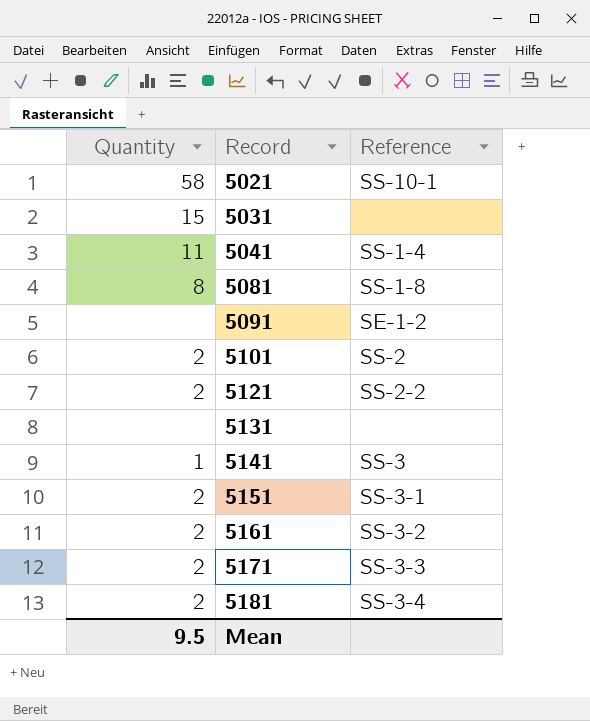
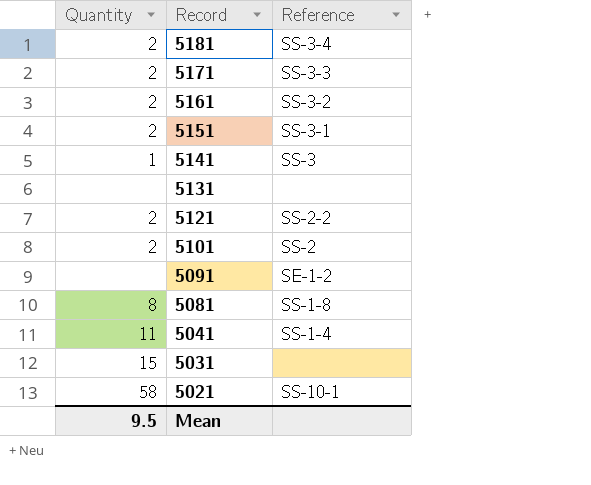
row order: Record ascending -> Record descending

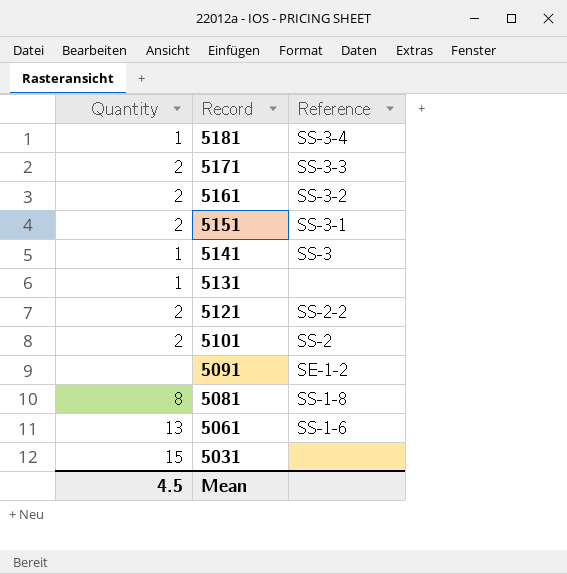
row 5041: 11 | SS-1-4 -> none
row 5021: 58 | SS-10-1 -> none
5181 | Quantity: 2 -> 1
5131 | Quantity: none -> 1
row 5061: none -> 13 | SS-1-6
Mean | Quantity: 9.5 -> 4.5

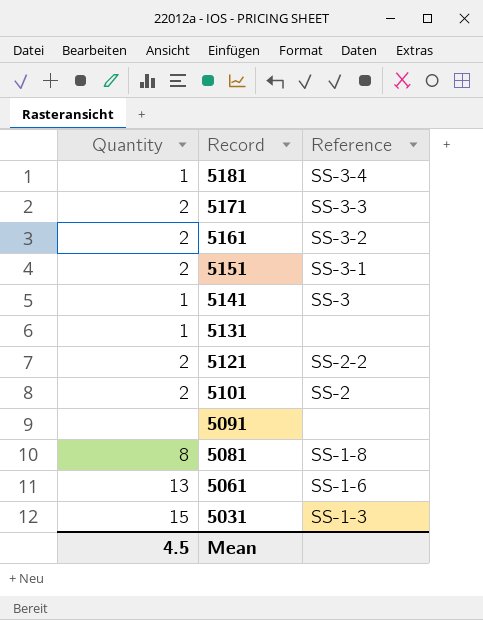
5091 | Reference: SE-1-2 -> none
5031 | Reference: none -> SS-1-3

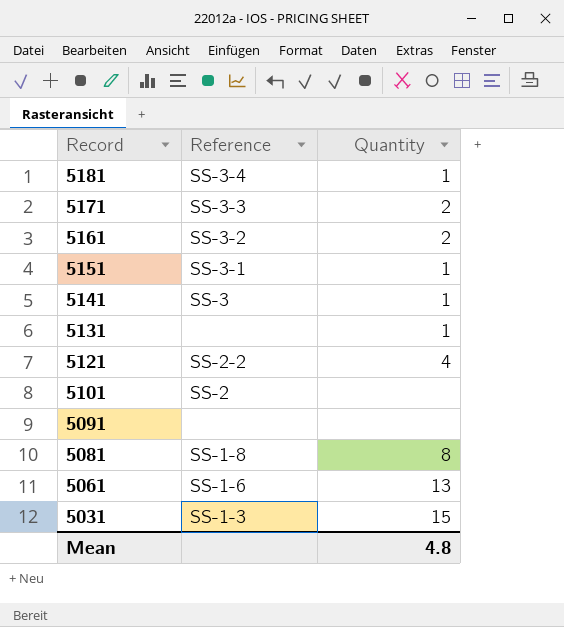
column Quantity | position: 1 -> 3
5151 | Quantity: 2 -> 1
5121 | Quantity: 2 -> 4
5101 | Quantity: 2 -> none
Mean | Quantity: 4.5 -> 4.8

